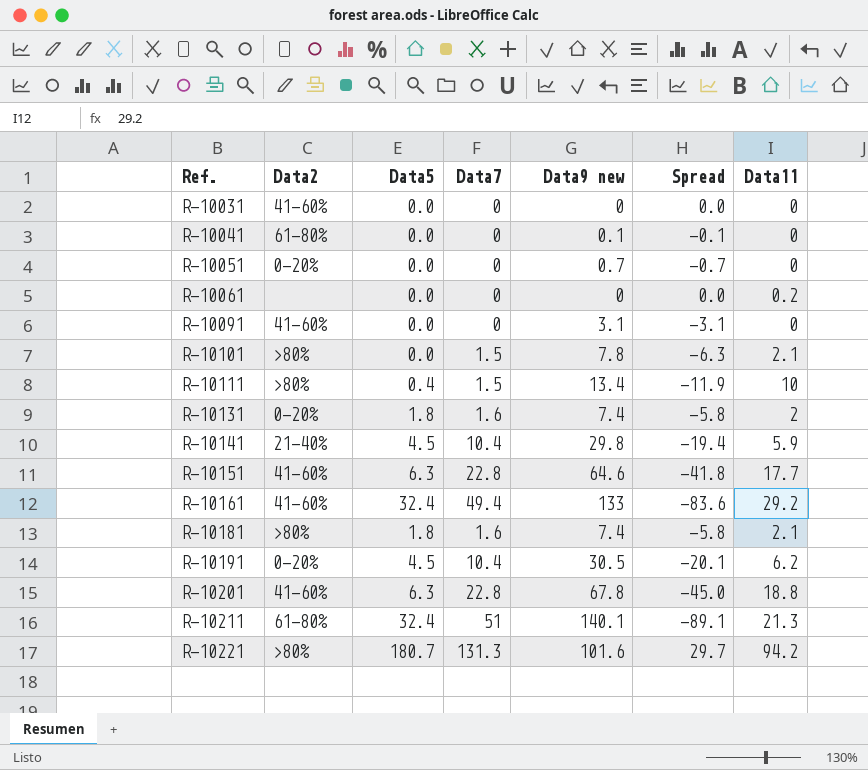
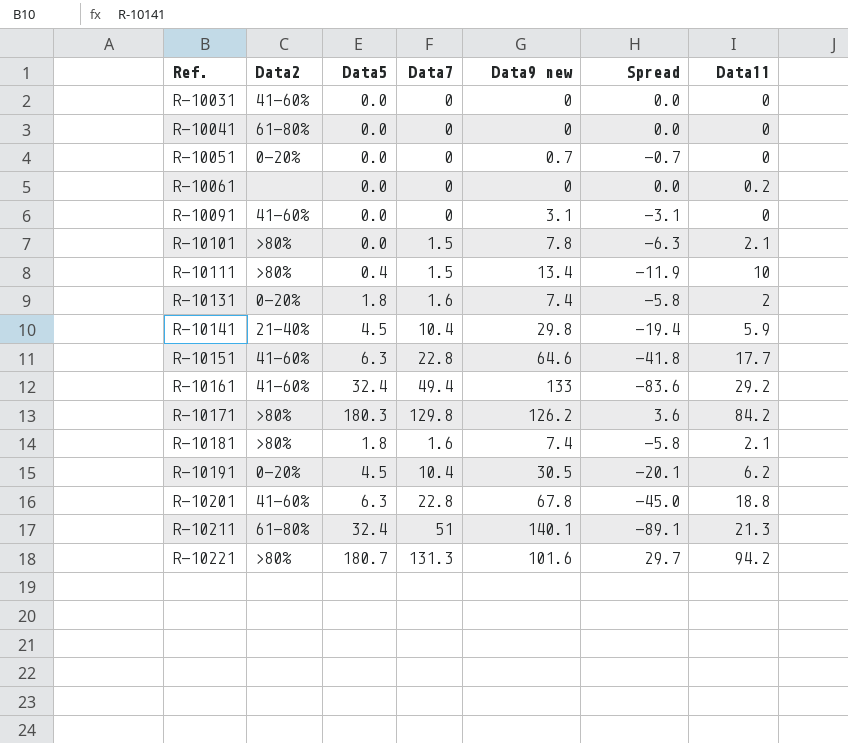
R-10041 | Data9 new: 0.1 -> 0
R-10041 | Spread: -0.1 -> 0.0
row R-10171: none -> >80% | 180.3 | 129.8 | 126.2 | 3.6 | 84.2

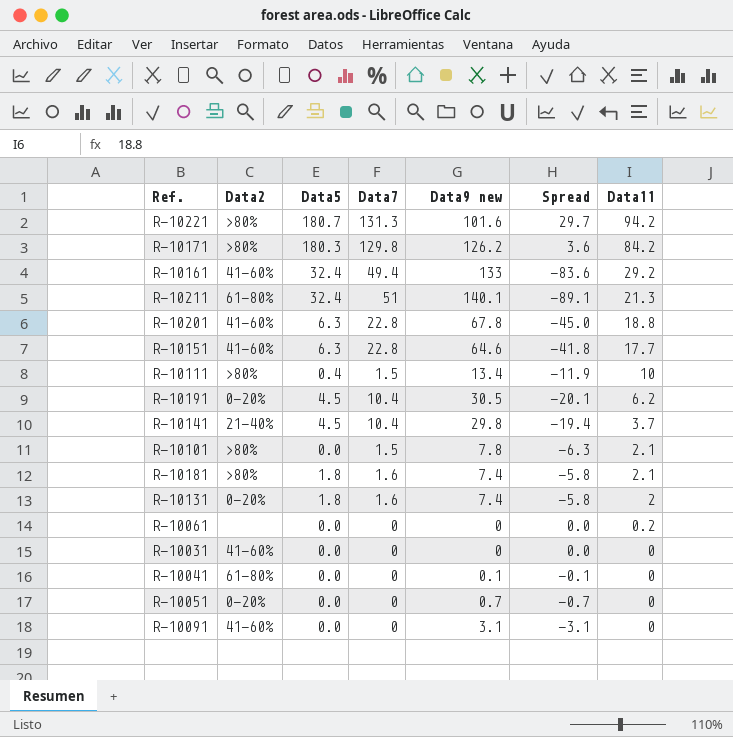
row order: Ref. ascending -> Data11 descending
R-10141 | Data11: 5.9 -> 3.7
R-10041 | Data9 new: 0 -> 0.1
R-10041 | Spread: 0.0 -> -0.1

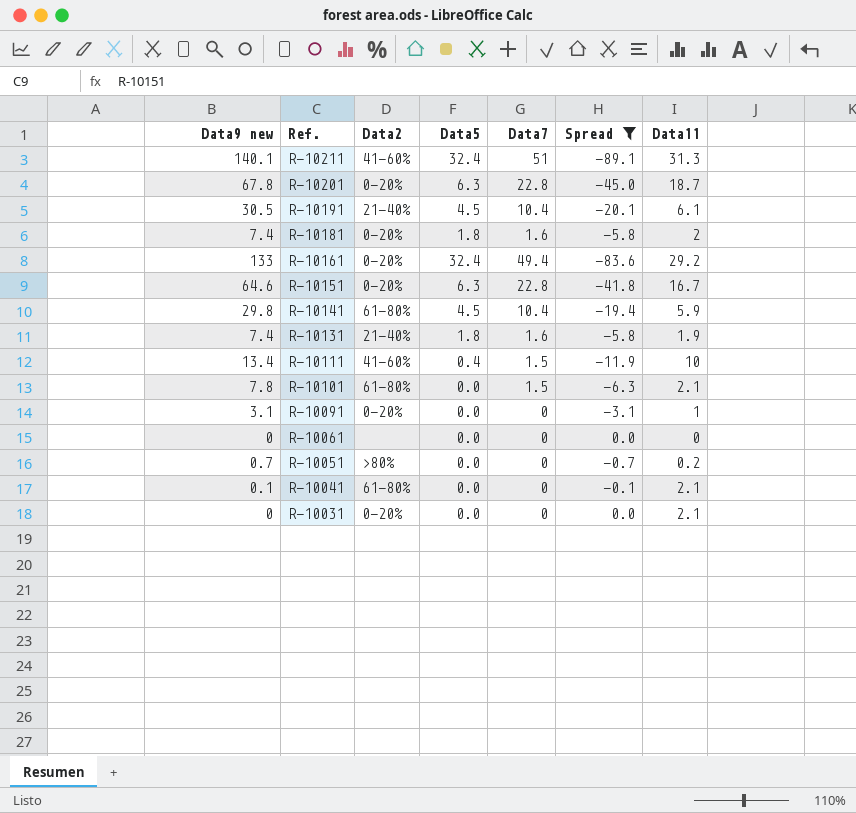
filter: none -> Spread <= 0.0
row order: Data11 descending -> Ref. descending
column Data9 new | position: 5 -> 1
R-10211 | Data2: 61-80% -> 41-60%
R-10211 | Data11: 21.3 -> 31.3
R-10201 | Data2: 41-60% -> 0-20%
R-10201 | Data11: 18.8 -> 18.7
R-10191 | Data2: 0-20% -> 21-40%
R-10191 | Data11: 6.2 -> 6.1
R-10181 | Data2: >80% -> 0-20%
R-10181 | Data11: 2.1 -> 2
R-10161 | Data2: 41-60% -> 0-20%
R-10151 | Data2: 41-60% -> 0-20%
R-10151 | Data11: 17.7 -> 16.7
R-10141 | Data2: 21-40% -> 61-80%
R-10141 | Data11: 3.7 -> 5.9
R-10131 | Data2: 0-20% -> 21-40%
R-10131 | Data11: 2 -> 1.9
R-10111 | Data2: >80% -> 41-60%
R-10101 | Data2: >80% -> 61-80%
R-10091 | Data2: 41-60% -> 0-20%
R-10091 | Data11: 0 -> 1
R-10061 | Data11: 0.2 -> 0
R-10051 | Data2: 0-20% -> >80%
R-10051 | Data11: 0 -> 0.2
R-10041 | Data11: 0 -> 2.1
R-10031 | Data2: 41-60% -> 0-20%
R-10031 | Data11: 0 -> 2.1

